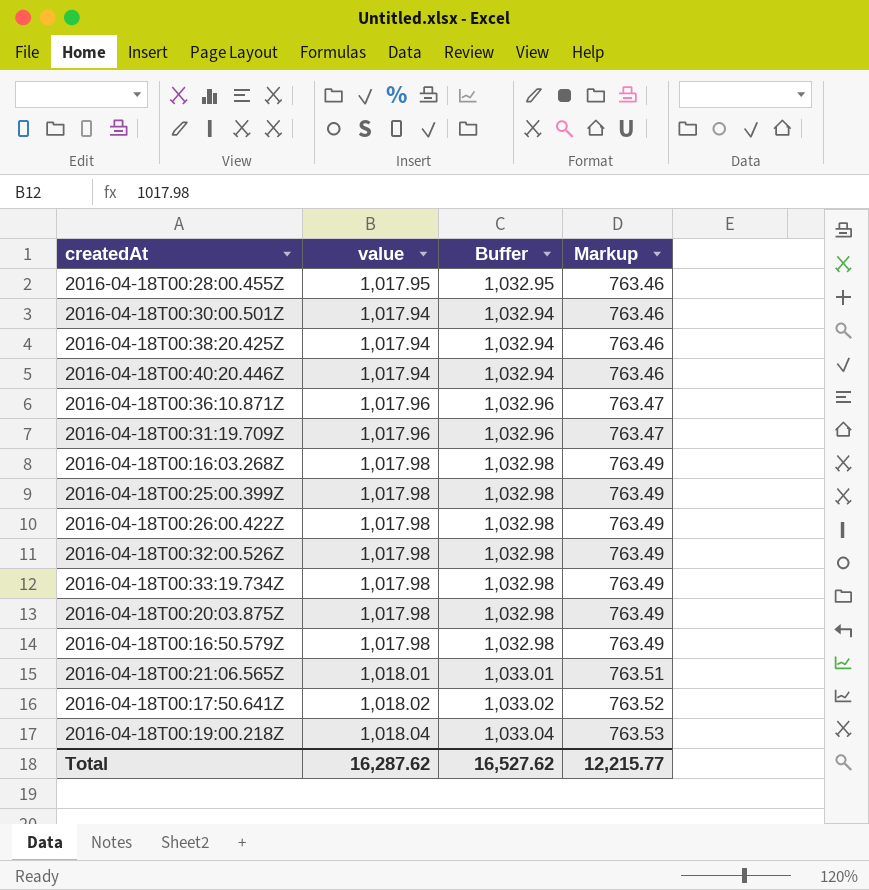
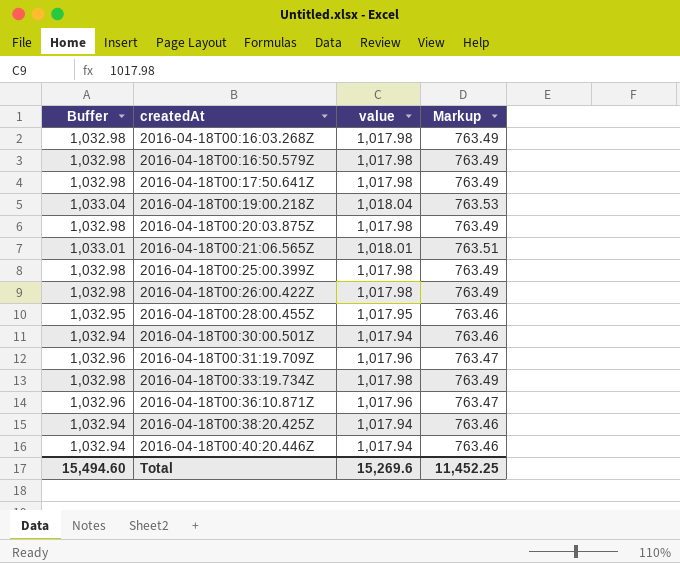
row order: Markup ascending -> createdAt ascending
column Buffer | position: 3 -> 1
row 2016-04-18T00:32:00.526Z: 1,017.98 | 1,032.98 | 763.49 -> none
2016-04-18T00:17:50.641Z | Buffer: 1,033.02 -> 1,032.98
2016-04-18T00:17:50.641Z | value: 1,018.02 -> 1,017.98
2016-04-18T00:17:50.641Z | Markup: 763.52 -> 763.49
Total | Buffer: 16,527.62 -> 15,494.60
Total | value: 16,287.62 -> 15,269.6
Total | Markup: 12,215.77 -> 11,452.25

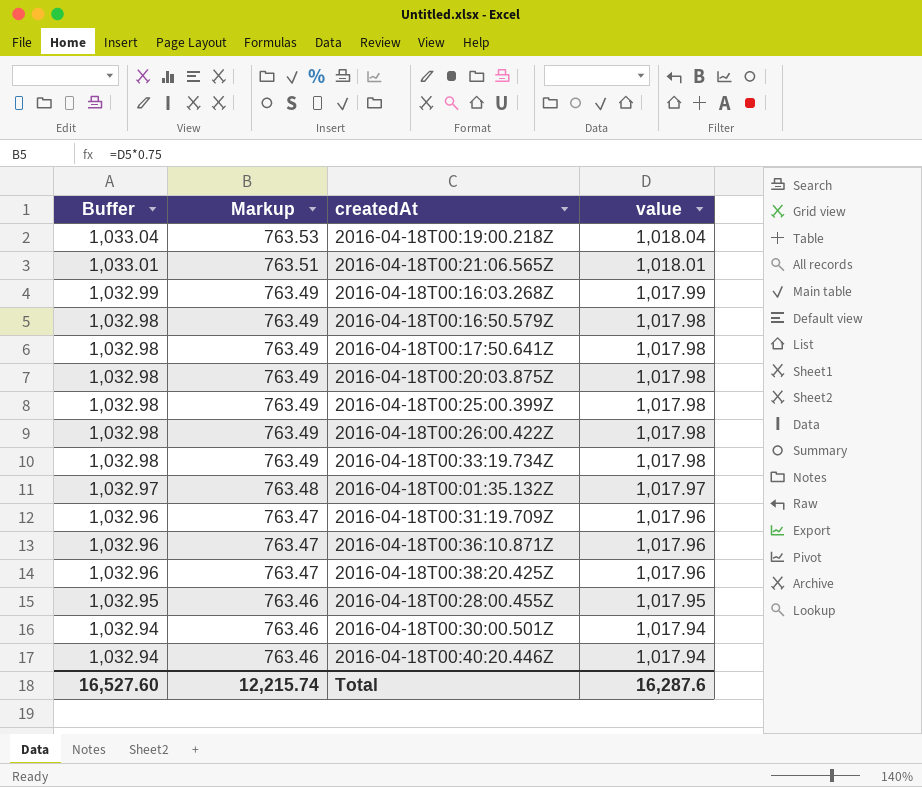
row order: createdAt ascending -> Buffer descending
column Markup | position: 4 -> 2
2016-04-18T00:16:03.268Z | Buffer: 1,032.98 -> 1,032.99
2016-04-18T00:16:03.268Z | value: 1,017.98 -> 1,017.99
row 2016-04-18T00:01:35.132Z: none -> 1,032.97 | 763.48 | 1,017.97
2016-04-18T00:38:20.425Z | Buffer: 1,032.94 -> 1,032.96
2016-04-18T00:38:20.425Z | Markup: 763.46 -> 763.47
2016-04-18T00:38:20.425Z | value: 1,017.94 -> 1,017.96
Total | Buffer: 15,494.60 -> 16,527.60
Total | Markup: 11,452.25 -> 12,215.74
Total | value: 15,269.6 -> 16,287.6

